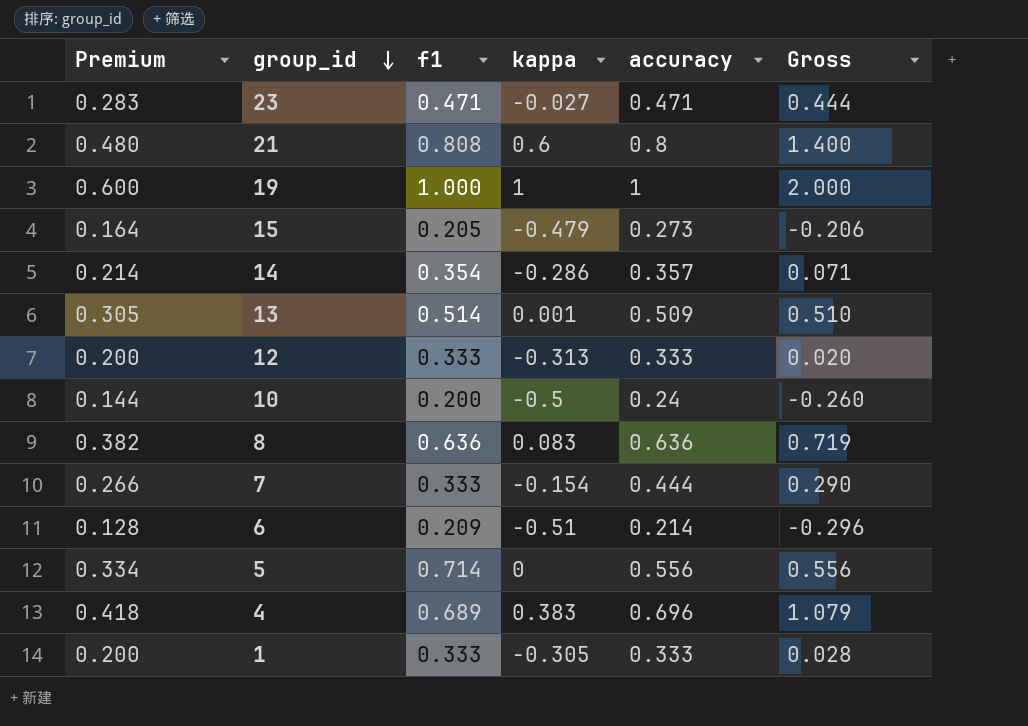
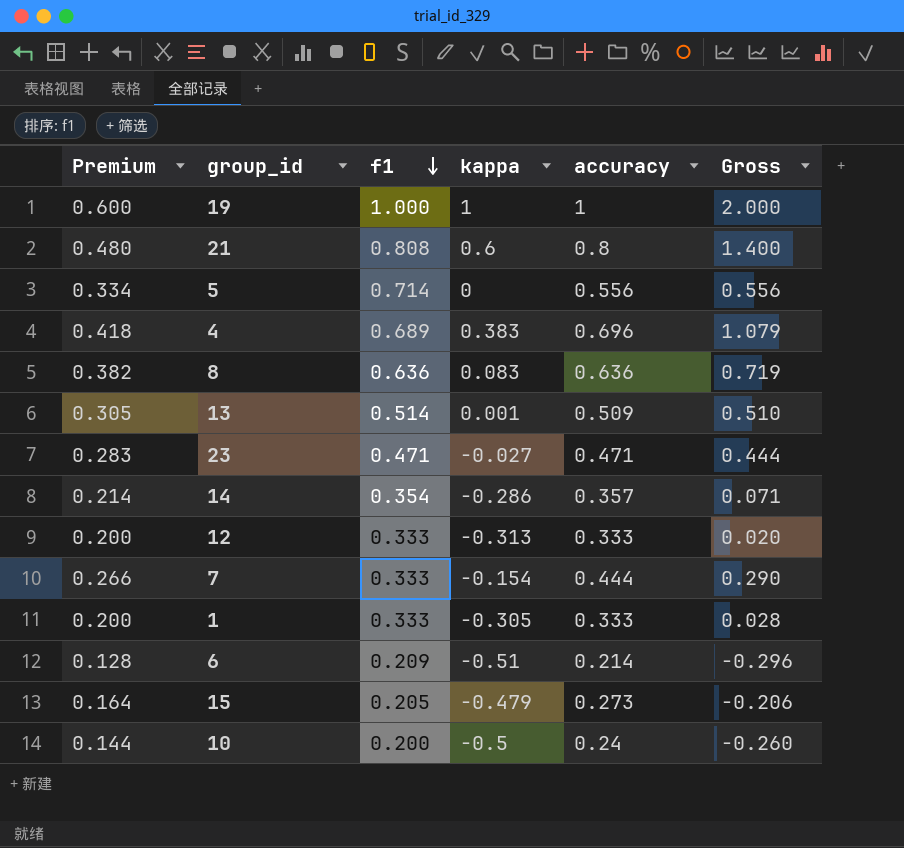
row order: group_id descending -> f1 descending

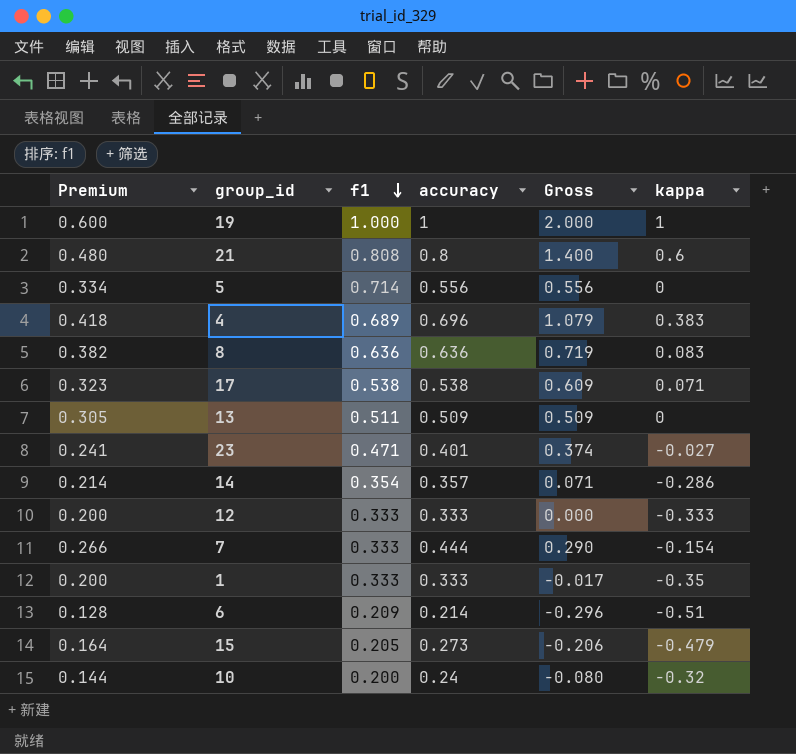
column kappa | position: 4 -> 6
row 17: none -> 0.323 | 0.538 | 0.538 | 0.609 | 0.071
13 | f1: 0.514 -> 0.511
13 | Gross: 0.510 -> 0.509
13 | kappa: 0.001 -> 0
23 | Premium: 0.283 -> 0.241
23 | accuracy: 0.471 -> 0.401
23 | Gross: 0.444 -> 0.374
12 | Gross: 0.020 -> 0.000
12 | kappa: -0.313 -> -0.333
1 | Gross: 0.028 -> -0.017
1 | kappa: -0.305 -> -0.35
10 | Gross: -0.260 -> -0.080
10 | kappa: -0.5 -> -0.32

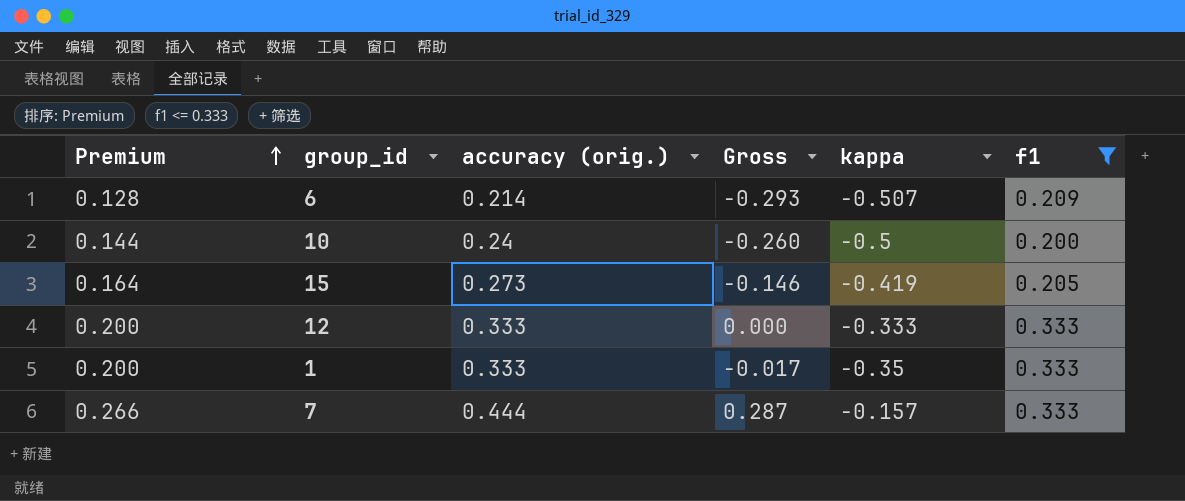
filter: none -> f1 <= 0.333
row order: f1 descending -> Premium ascending
column name: accuracy -> accuracy (orig.)
column f1 | position: 3 -> 6
6 | Gross: -0.296 -> -0.293
6 | kappa: -0.51 -> -0.507
10 | Gross: -0.080 -> -0.260
10 | kappa: -0.32 -> -0.5
15 | Gross: -0.206 -> -0.146
15 | kappa: -0.479 -> -0.419
7 | Gross: 0.290 -> 0.287
7 | kappa: -0.154 -> -0.157

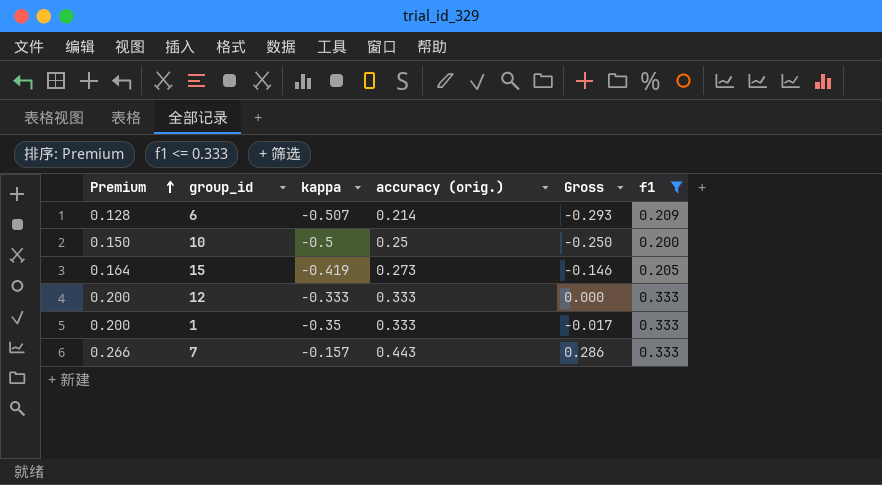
column kappa | position: 5 -> 3
10 | Premium: 0.144 -> 0.150
10 | accuracy (orig.): 0.24 -> 0.25
10 | Gross: -0.260 -> -0.250
7 | accuracy (orig.): 0.444 -> 0.443
7 | Gross: 0.287 -> 0.286

